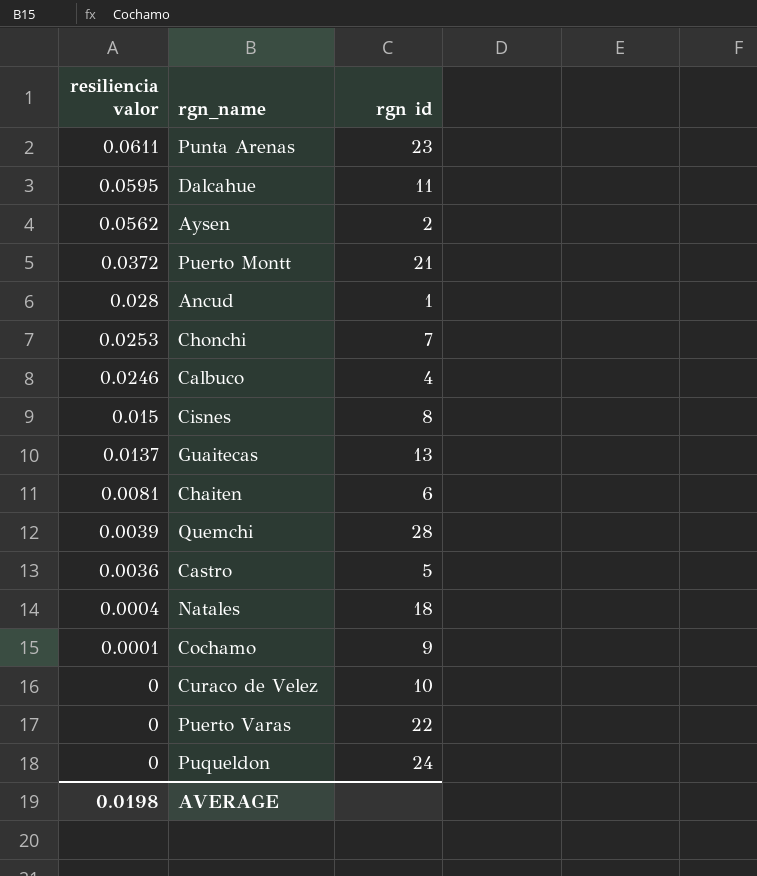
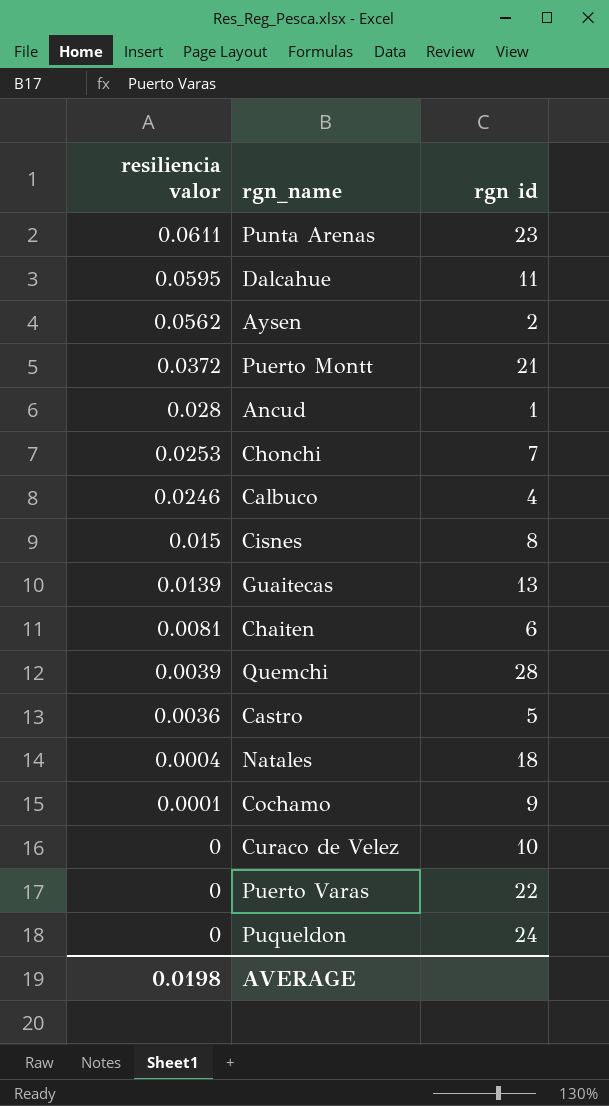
Guaitecas | resiliencia valor: 0.0137 -> 0.0139

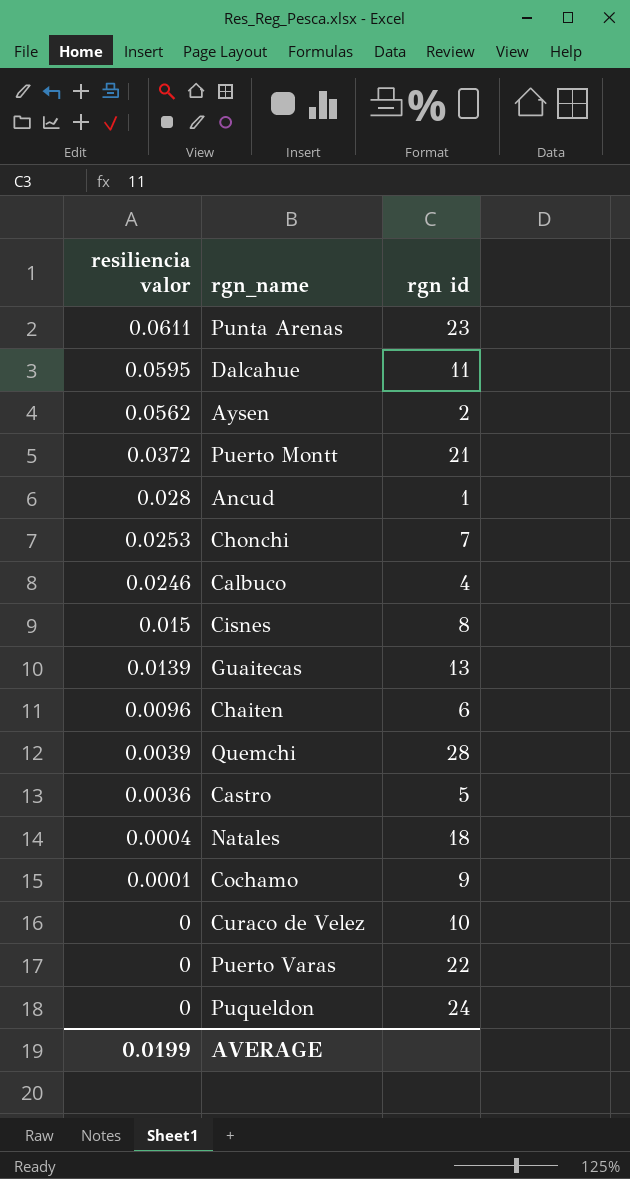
Chaiten | resiliencia valor: 0.0081 -> 0.0096
AVERAGE | resiliencia valor: 0.0198 -> 0.0199

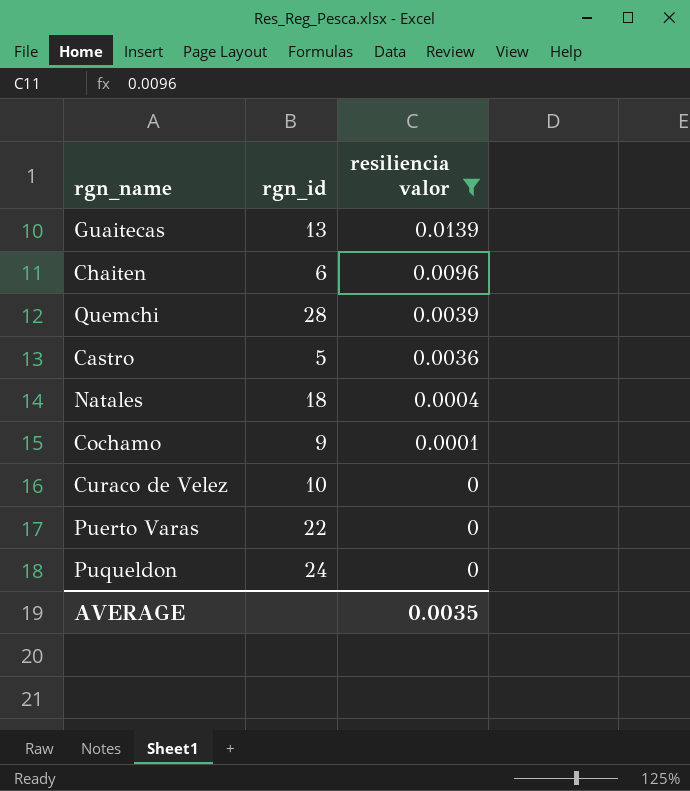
filter: none -> resiliencia valor <= 0.0139
column name: rgn id -> rgn_id
column resiliencia valor | position: 1 -> 3
AVERAGE | resiliencia valor: 0.0199 -> 0.0035

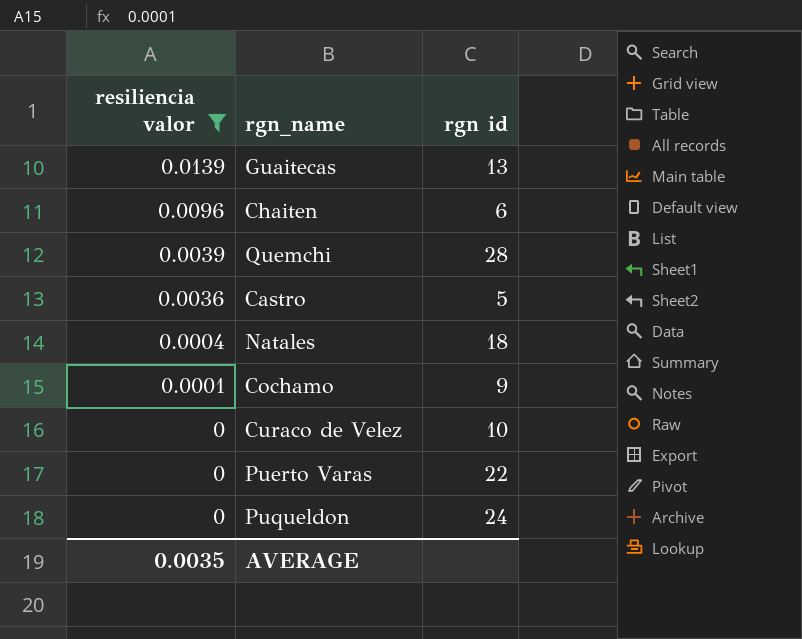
column resiliencia valor | position: 3 -> 1
column name: rgn_id -> rgn id

